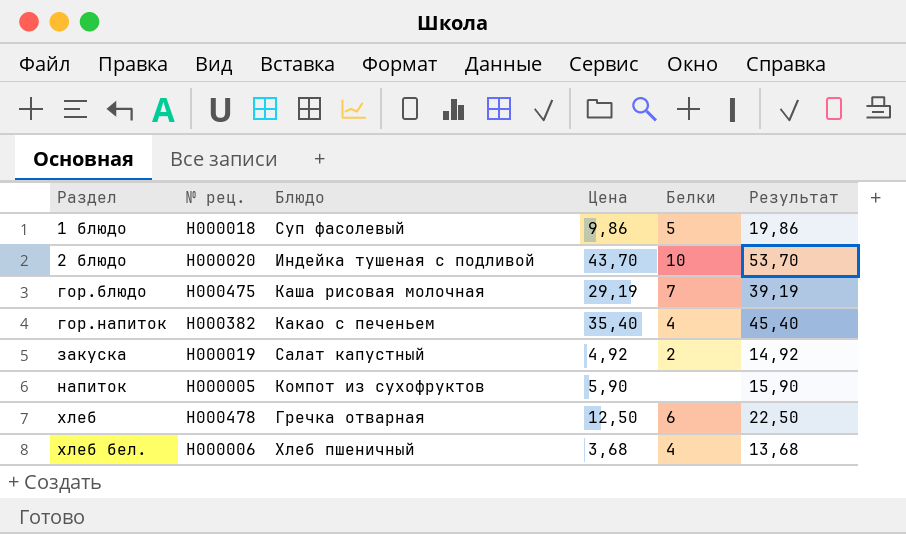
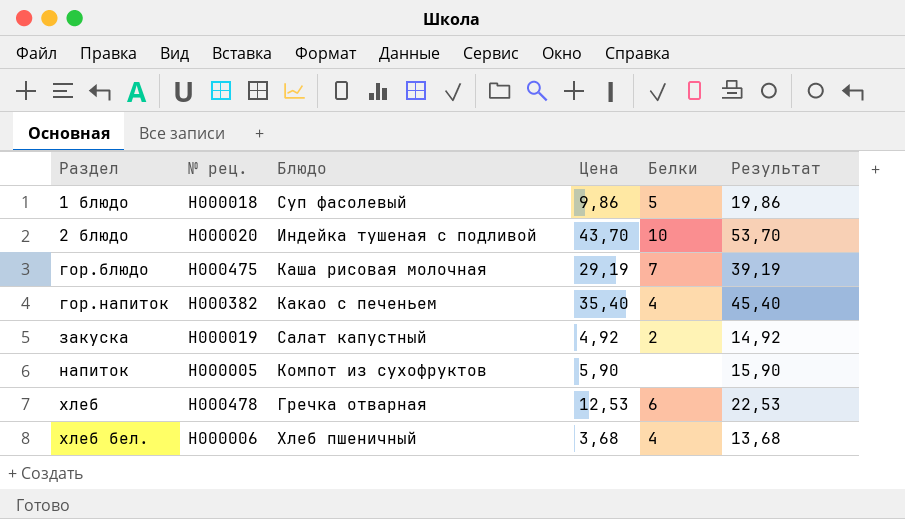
хлеб | Цена: 12,50 -> 12,53
хлеб | Результат: 22,50 -> 22,53

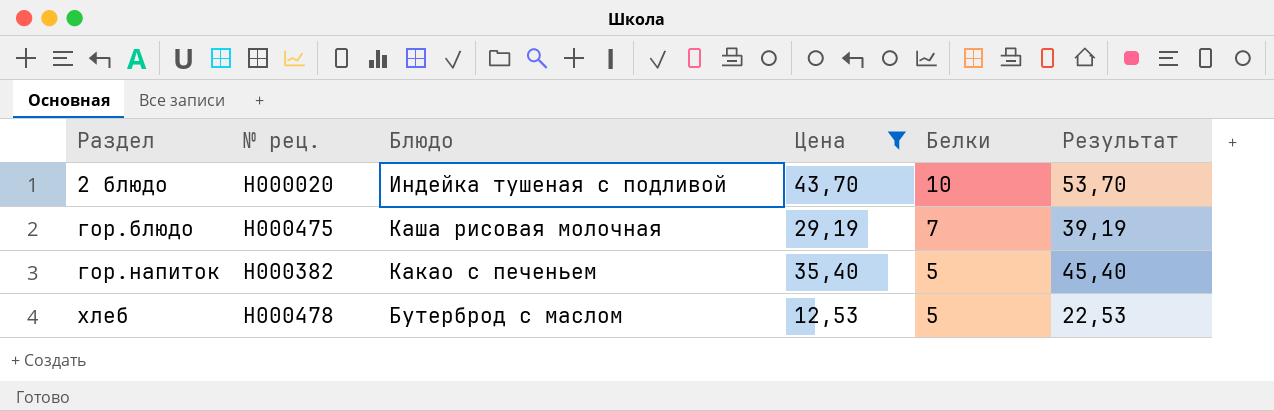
filter: none -> Цена >= 12,53
гор.напиток | Белки: 4 -> 5
хлеб | Блюдо: Гречка отварная -> Бутерброд с маслом
хлеб | Белки: 6 -> 5

